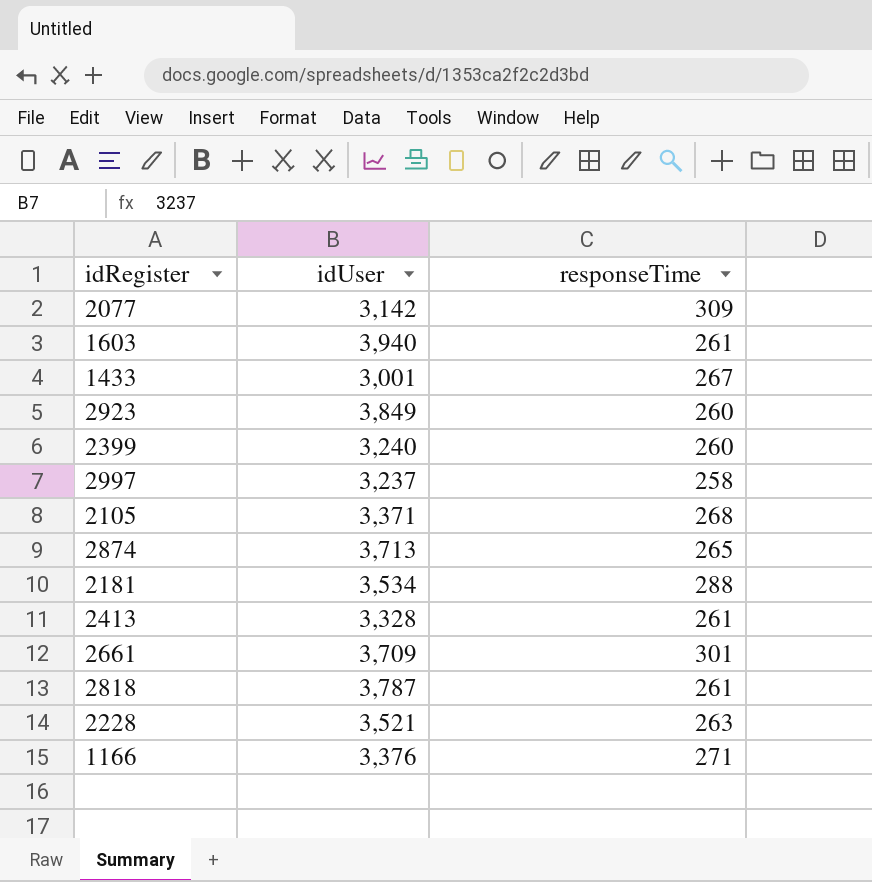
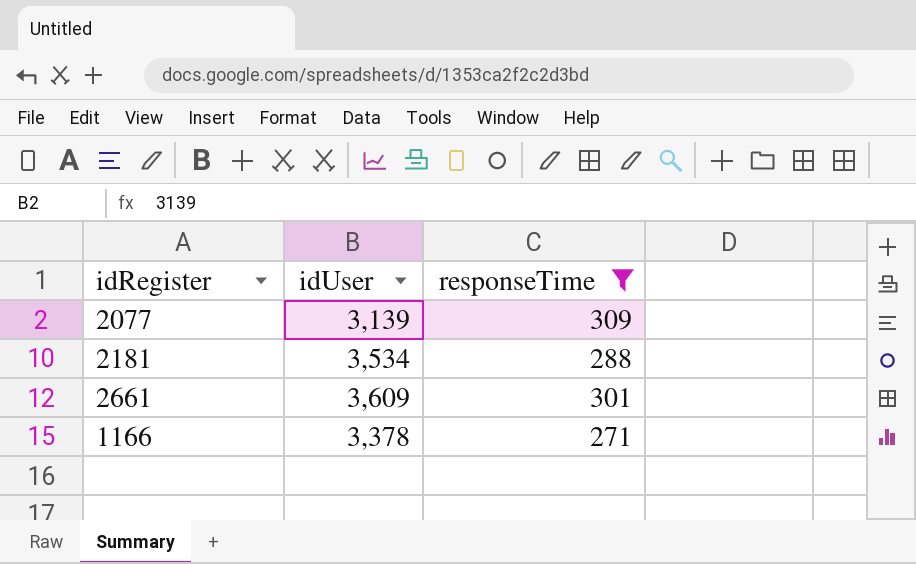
filter: none -> responseTime >= 271
2077 | idUser: 3,142 -> 3,139
2661 | idUser: 3,709 -> 3,609
1166 | idUser: 3,376 -> 3,378

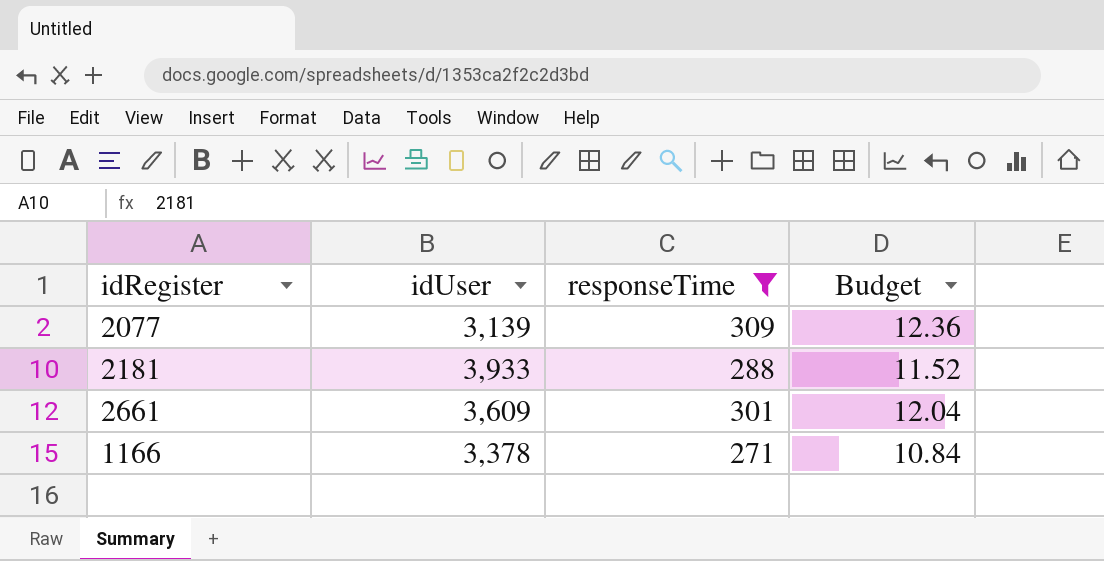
column Budget | formula: none -> [responseTime] * 0.04
2181 | idUser: 3,534 -> 3,933

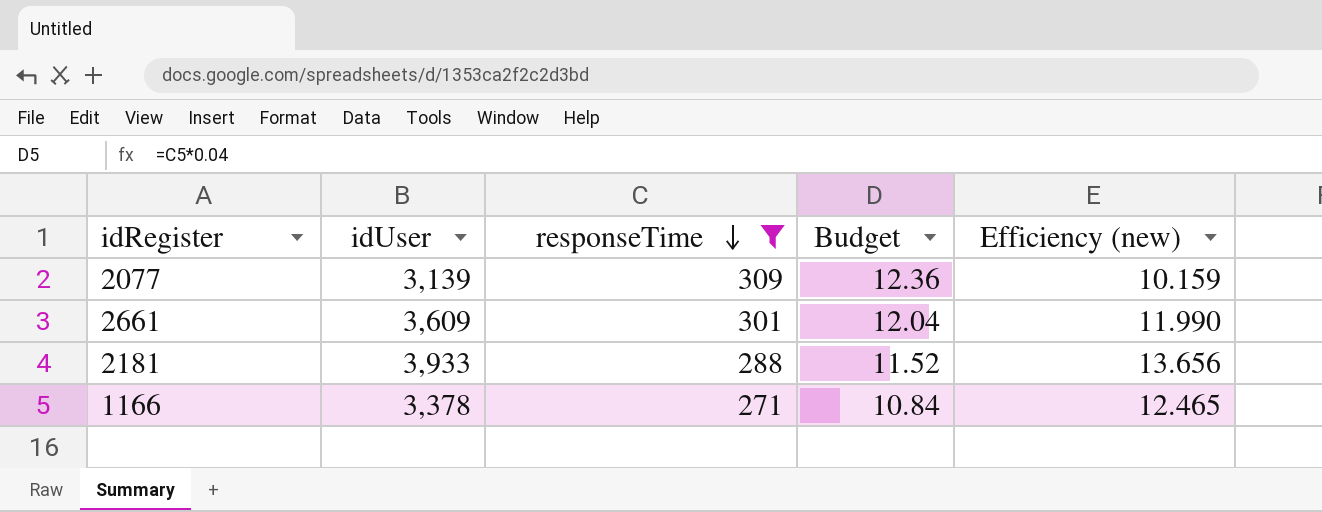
row order: none -> responseTime descending
column Efficiency (new) | formula: none -> [idUser] / [responseTime]

